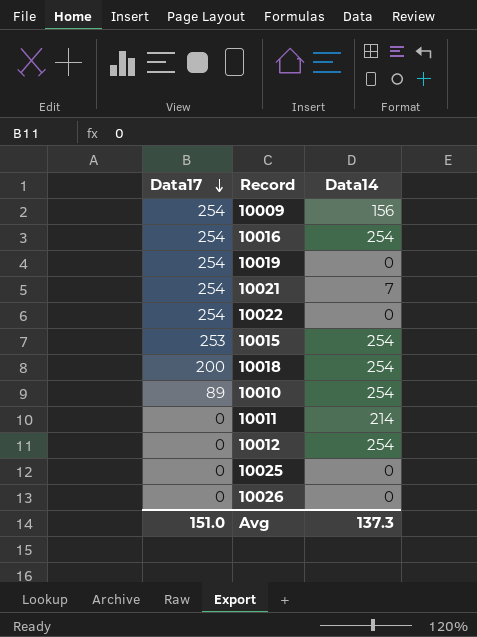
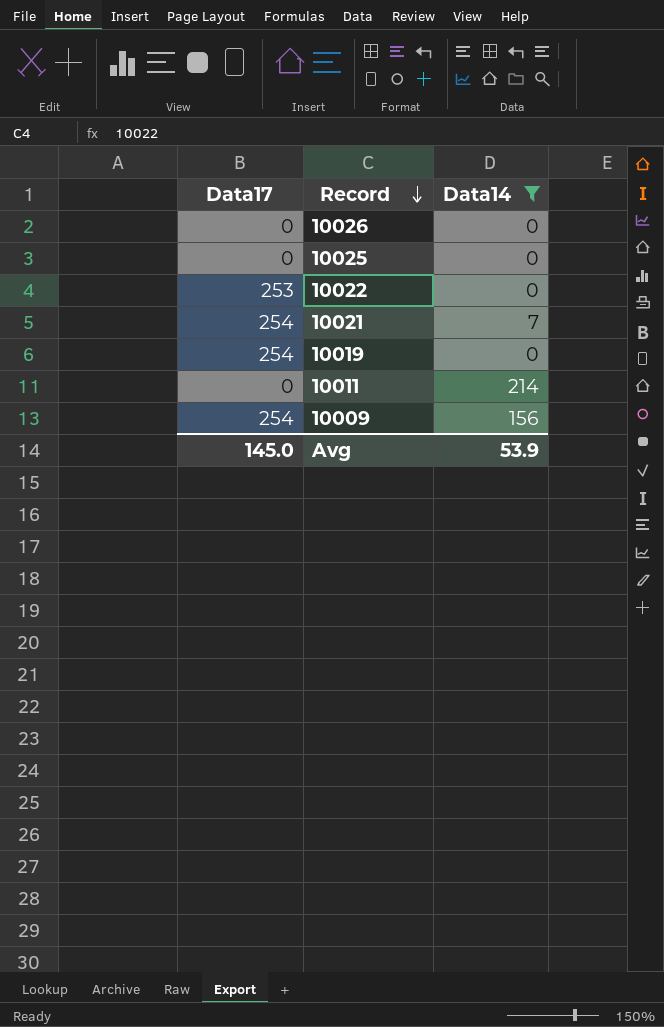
filter: none -> Data14 != 254
row order: Data17 descending -> Record descending
10022 | Data17: 254 -> 253
Avg | Data17: 151.0 -> 145.0
Avg | Data14: 137.3 -> 53.9

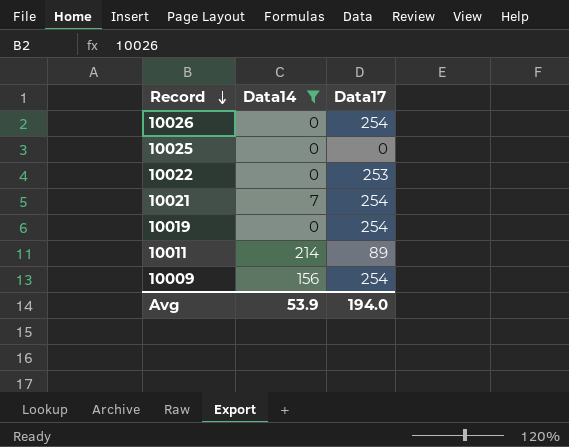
column Data17 | position: 1 -> 3
10026 | Data17: 0 -> 254
10011 | Data17: 0 -> 89
Avg | Data17: 145.0 -> 194.0

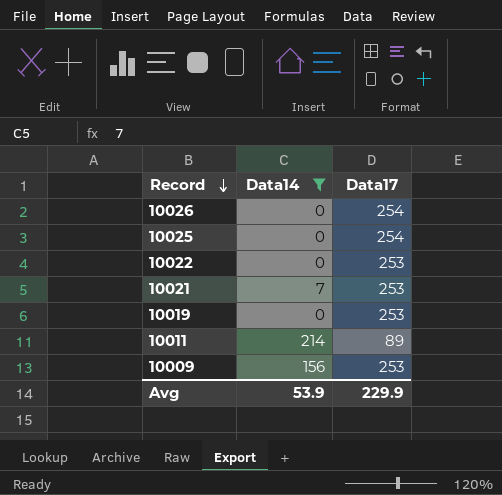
10025 | Data17: 0 -> 254
10021 | Data17: 254 -> 253
10019 | Data17: 254 -> 253
10009 | Data17: 254 -> 253
Avg | Data17: 194.0 -> 229.9

